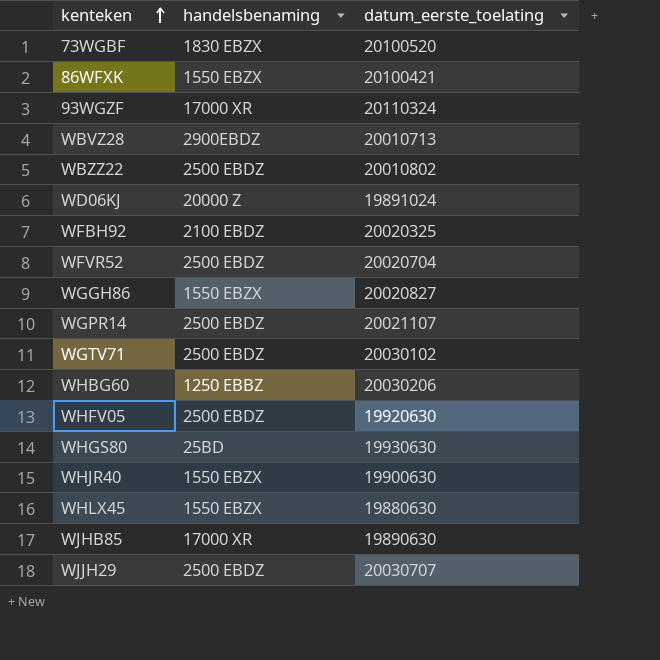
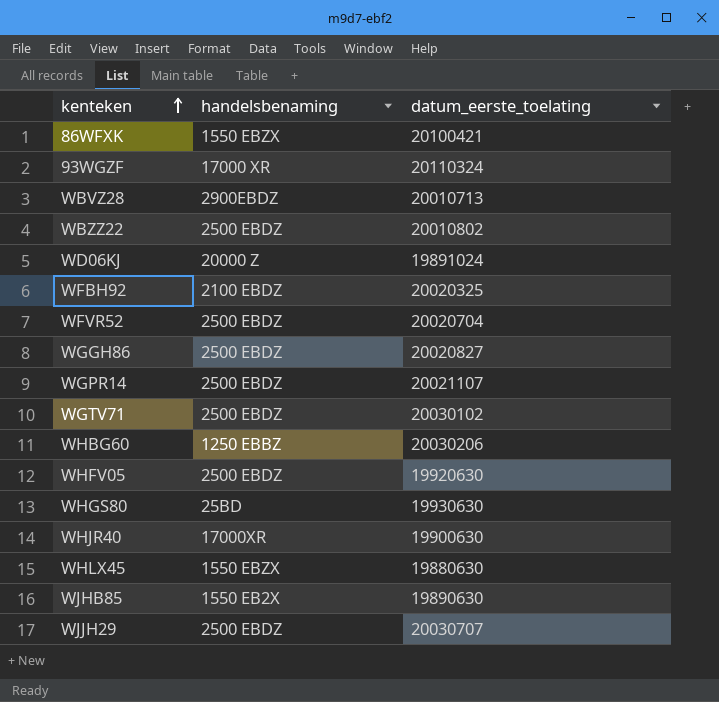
row 73WGBF: 1830 EBZX | 20100520 -> none
WGGH86 | handelsbenaming: 1550 EBZX -> 2500 EBDZ
WHJR40 | handelsbenaming: 1550 EBZX -> 17000XR
WJHB85 | handelsbenaming: 17000 XR -> 1550 EB2X

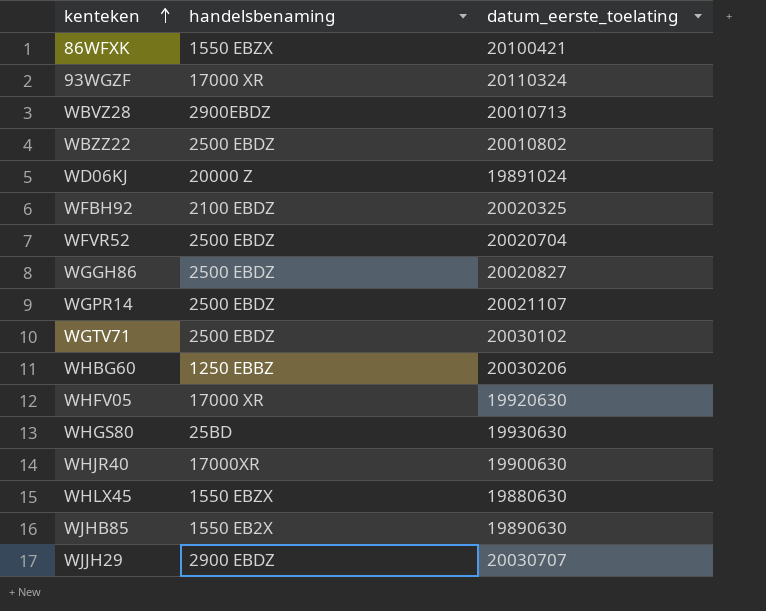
WHFV05 | handelsbenaming: 2500 EBDZ -> 17000 XR
WJJH29 | handelsbenaming: 2500 EBDZ -> 2900 EBDZ

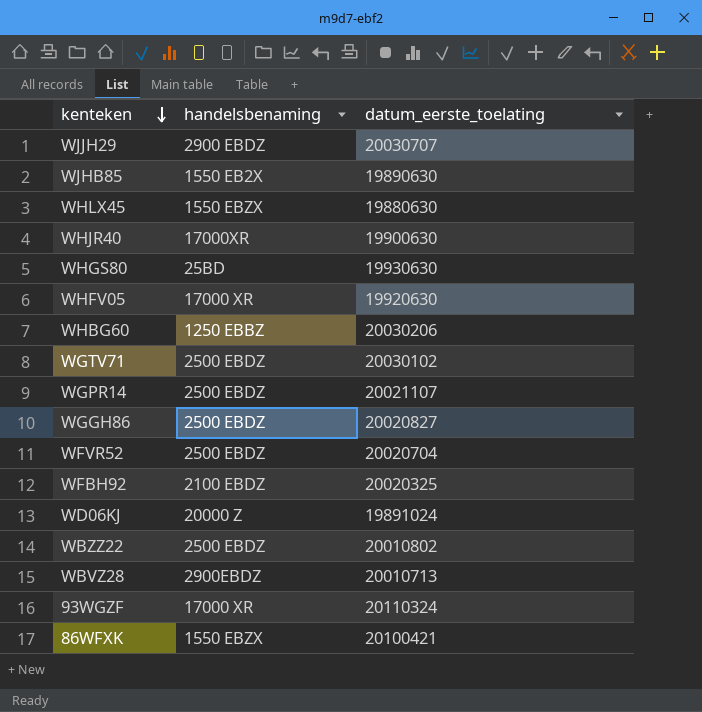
row order: kenteken ascending -> kenteken descending

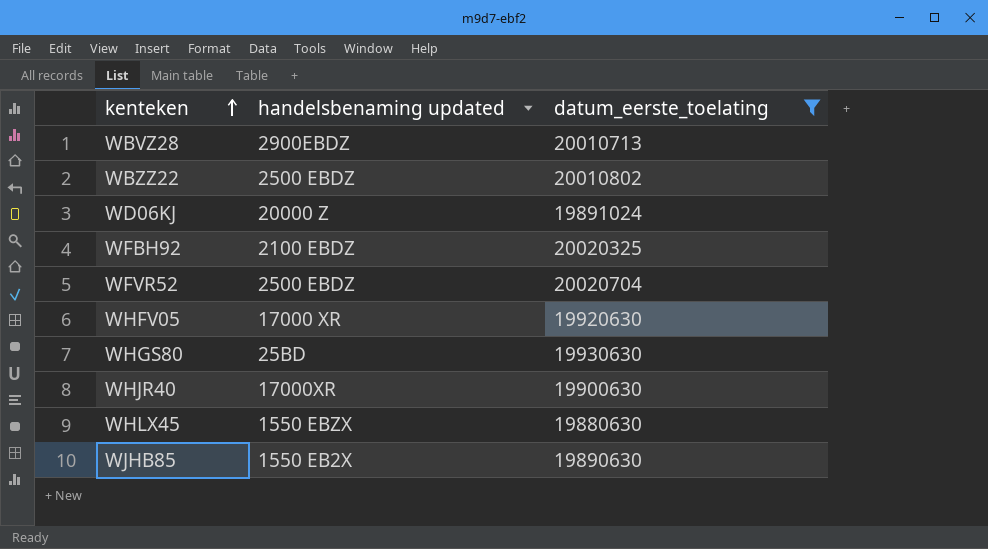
filter: none -> datum_eerste_toelating <= 20020704
row order: kenteken descending -> kenteken ascending
column name: handelsbenaming -> handelsbenaming updated

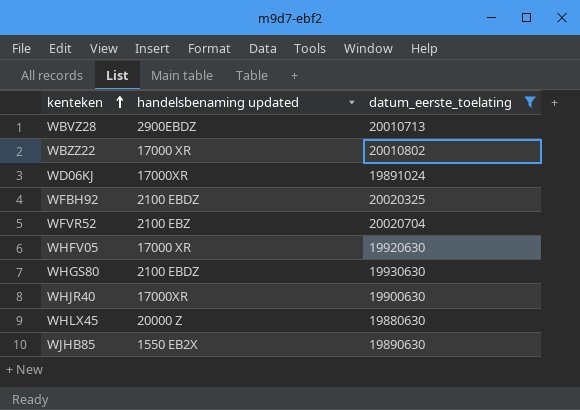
WBZZ22 | handelsbenaming updated: 2500 EBDZ -> 17000 XR
WD06KJ | handelsbenaming updated: 20000 Z -> 17000XR
WFVR52 | handelsbenaming updated: 2500 EBDZ -> 2100 EBZ
WHGS80 | handelsbenaming updated: 25BD -> 2100 EBDZ
WHLX45 | handelsbenaming updated: 1550 EBZX -> 20000 Z

